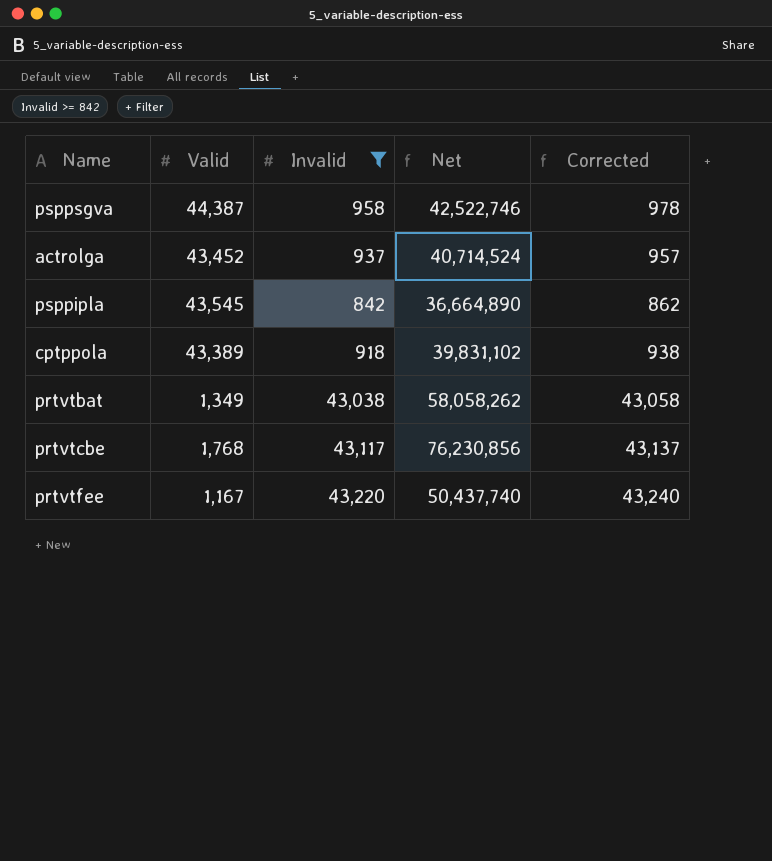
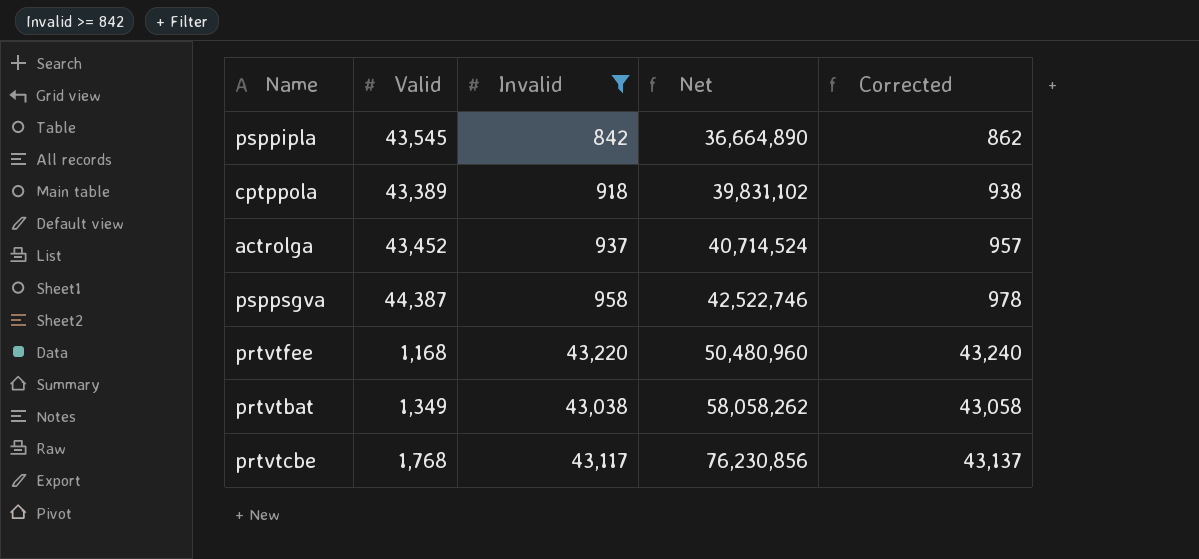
row order: none -> Net ascending
prtvtfee | Valid: 1,167 -> 1,168
prtvtfee | Net: 50,437,740 -> 50,480,960

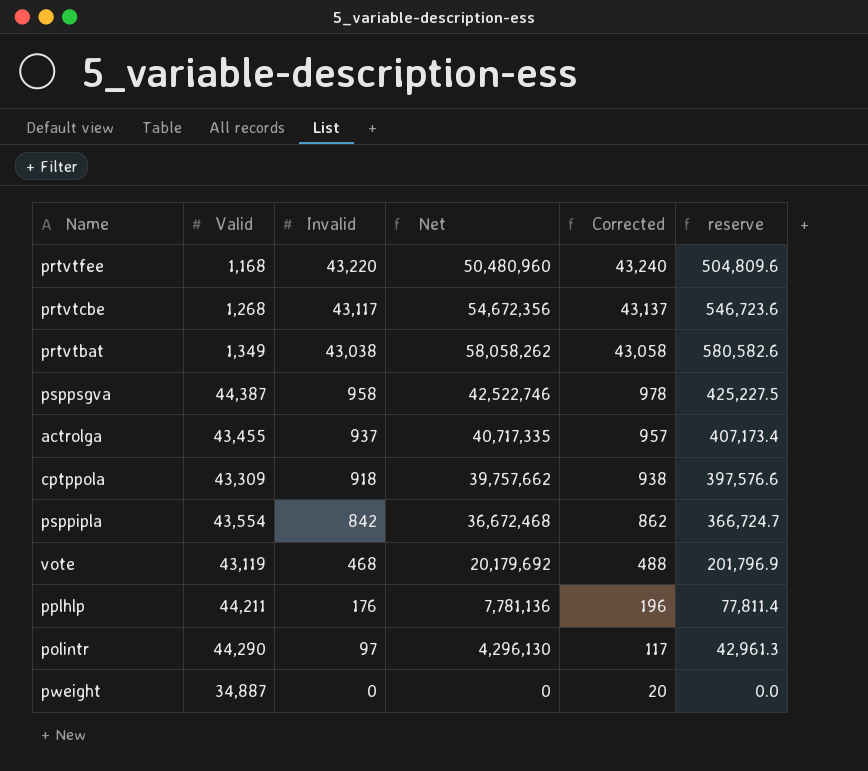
filter: Invalid >= 842 -> none
row order: Net ascending -> Invalid descending
column reserve | formula: none -> [Net] * 0.01
prtvtcbe | Valid: 1,768 -> 1,268
prtvtcbe | Net: 76,230,856 -> 54,672,356
actrolga | Valid: 43,452 -> 43,455
actrolga | Net: 40,714,524 -> 40,717,335
cptppola | Valid: 43,389 -> 43,309
cptppola | Net: 39,831,102 -> 39,757,662
psppipla | Valid: 43,545 -> 43,554
psppipla | Net: 36,664,890 -> 36,672,468

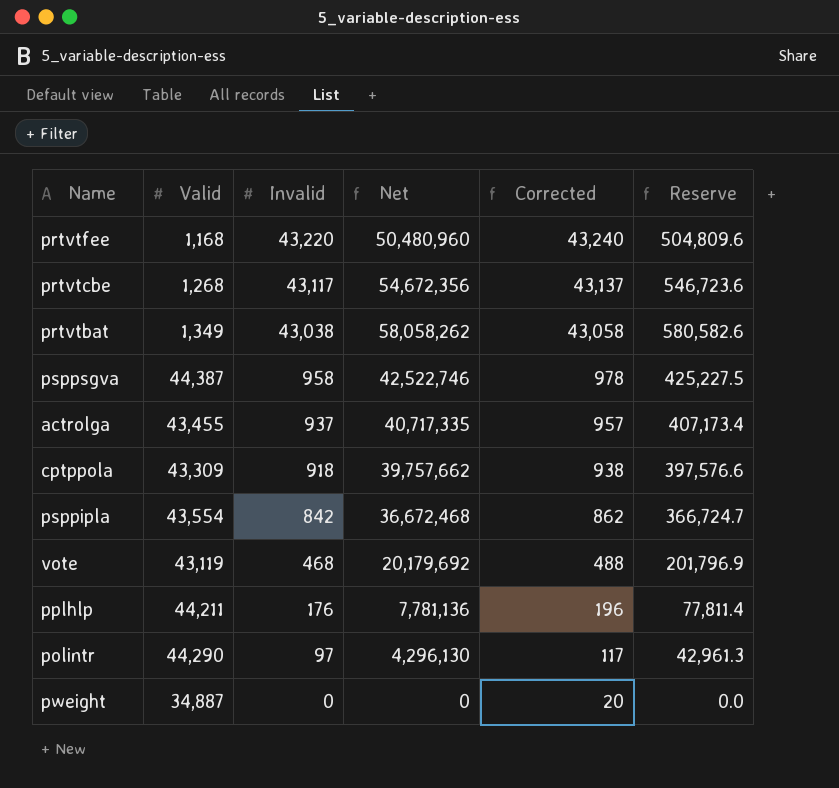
column name: reserve -> Reserve

